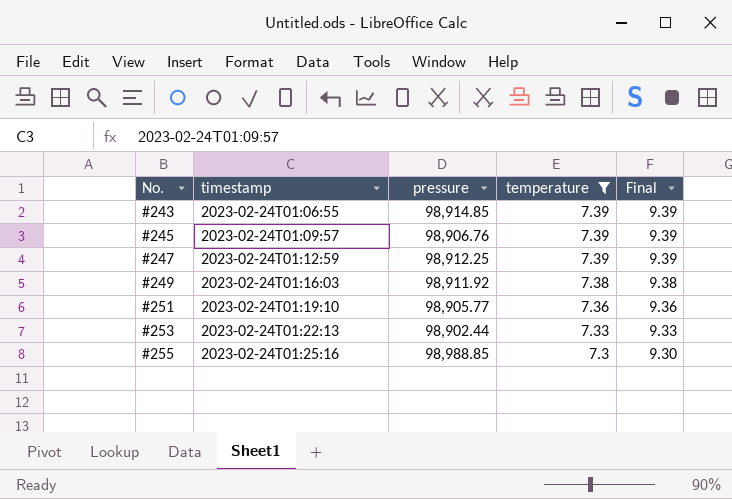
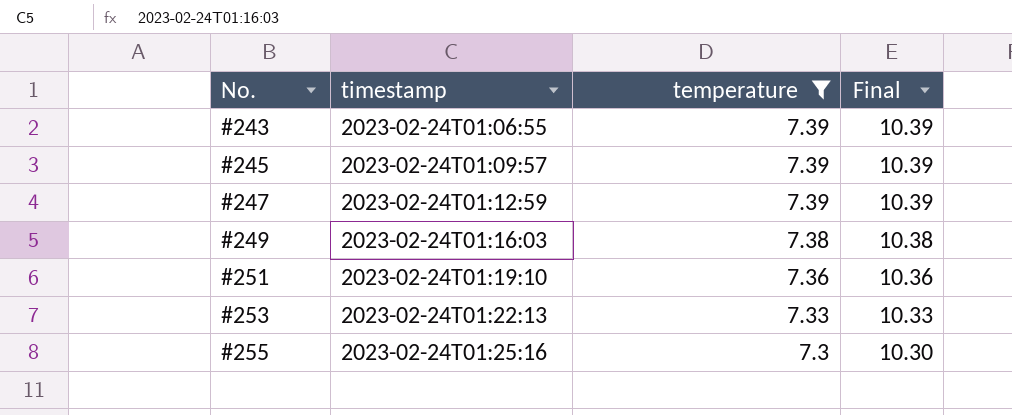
column pressure | position: 3 -> none
column Final | formula: [temperature] + 2 -> [temperature] + 3

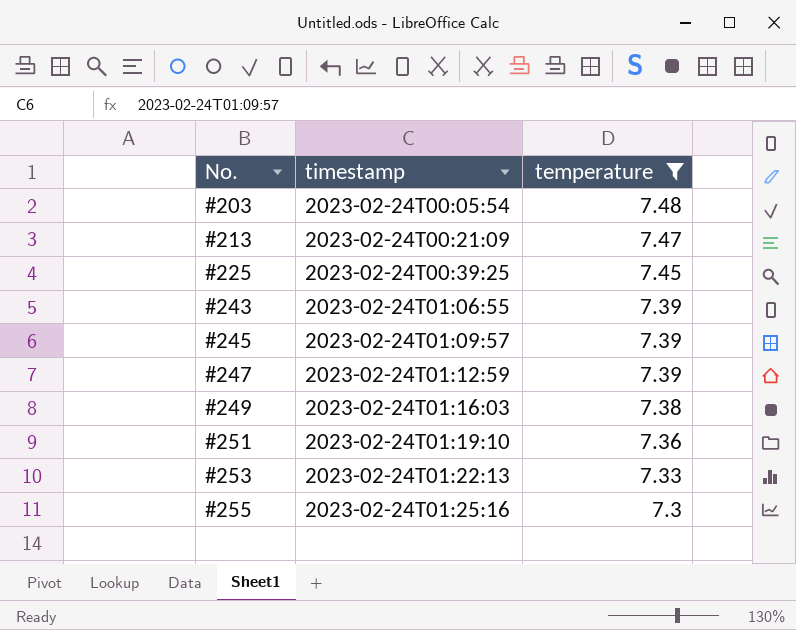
column Final | formula: [temperature] + 3 -> none
row #203: none -> 2023-02-24T00:05:54 | 7.48
row #213: none -> 2023-02-24T00:21:09 | 7.47
row #225: none -> 2023-02-24T00:39:25 | 7.45

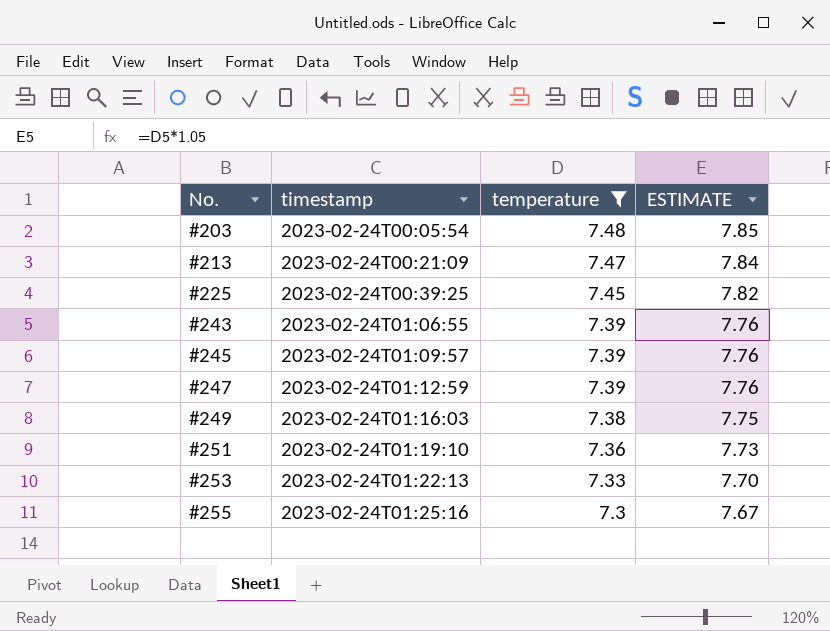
column ESTIMATE | formula: none -> [temperature] * 1.05

